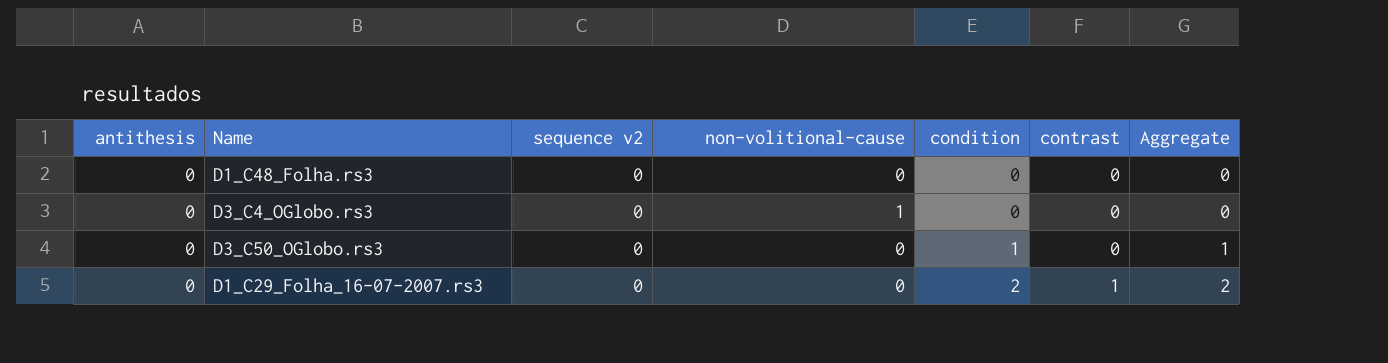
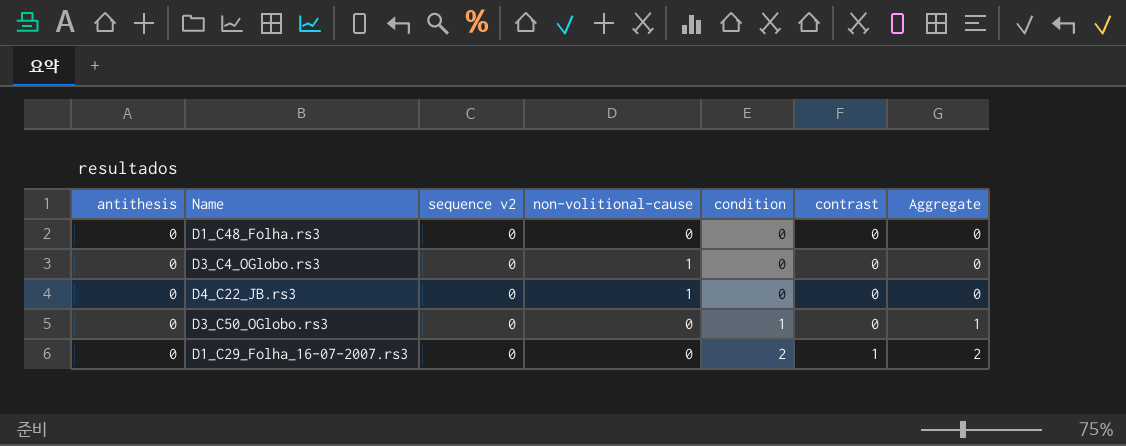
row D4_C22_JB.rs3: none -> 0 | 0 | 1 | 0 | 0 | 0

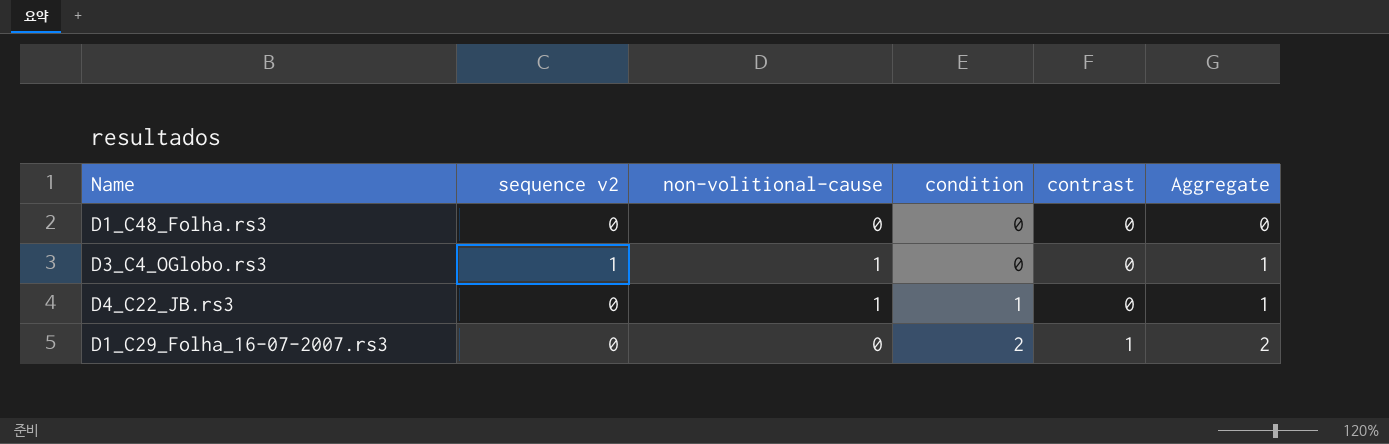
column antithesis | position: 1 -> none
row D3_C50_OGlobo.rs3: 0 | 0 | 0 | 1 | 0 | 1 -> none
D3_C4_OGlobo.rs3 | sequence v2: 0 -> 1
D3_C4_OGlobo.rs3 | Aggregate: 0 -> 1
D4_C22_JB.rs3 | condition: 0 -> 1
D4_C22_JB.rs3 | Aggregate: 0 -> 1

